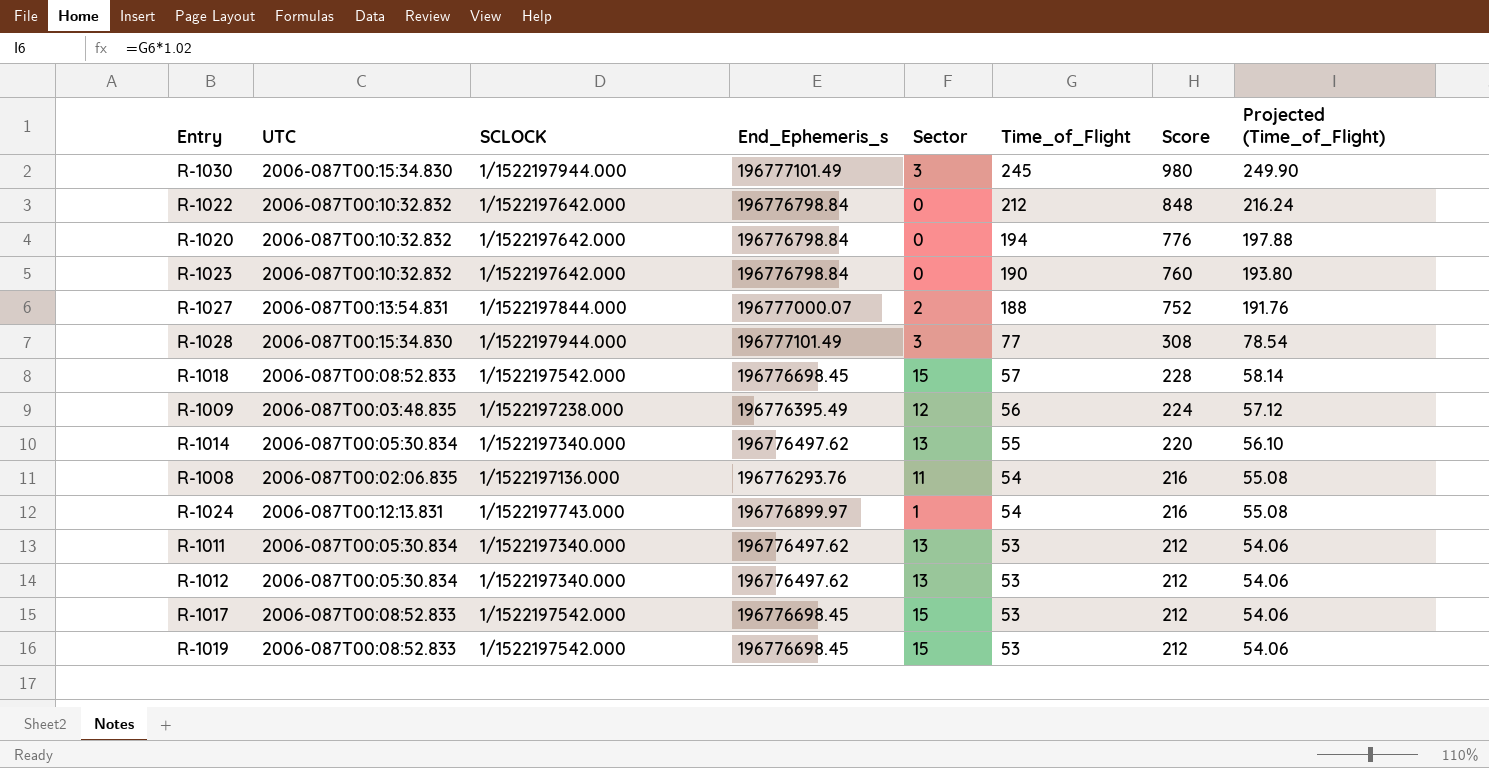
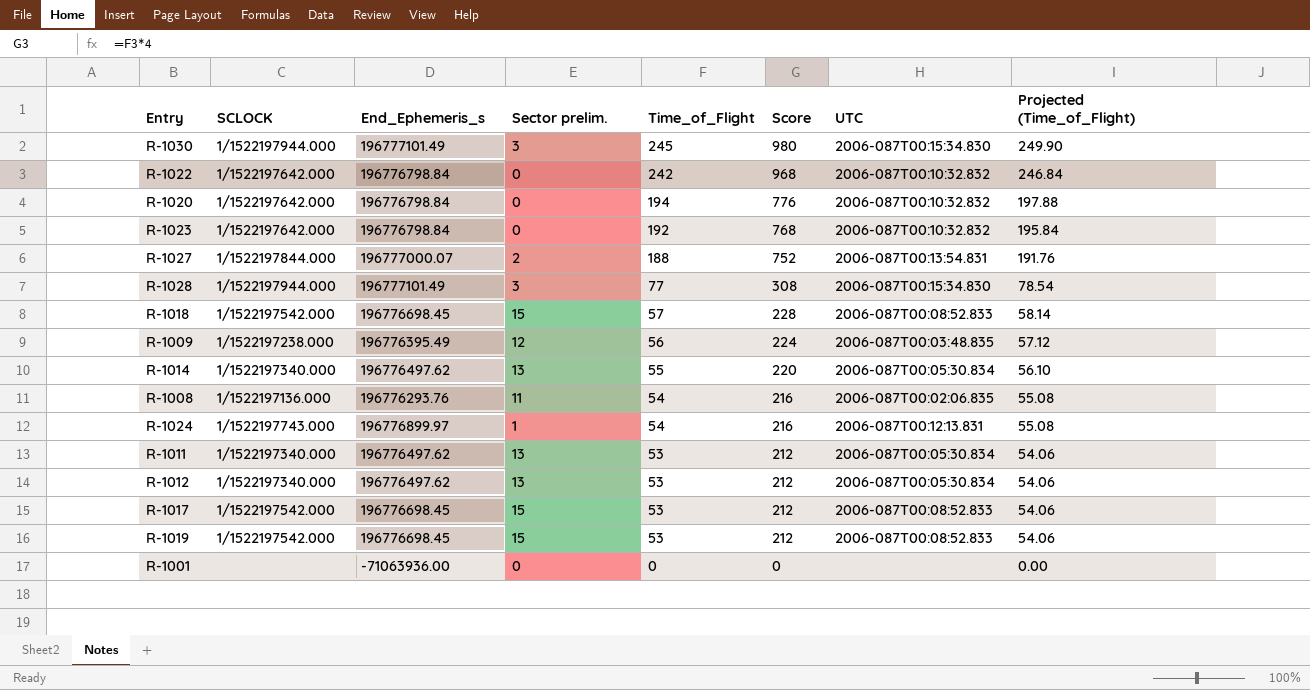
column name: Sector -> Sector prelim.
column UTC | position: 2 -> 7
R-1022 | Time_of_Flight: 212 -> 242
R-1022 | Score: 848 -> 968
R-1022 | Projected (Time_of_Flight): 216.24 -> 246.84
R-1023 | Time_of_Flight: 190 -> 192
R-1023 | Score: 760 -> 768
R-1023 | Projected (Time_of_Flight): 193.80 -> 195.84
row R-1001: none -> none | -71063936.00 | 0 | 0 | 0 | none | 0.00

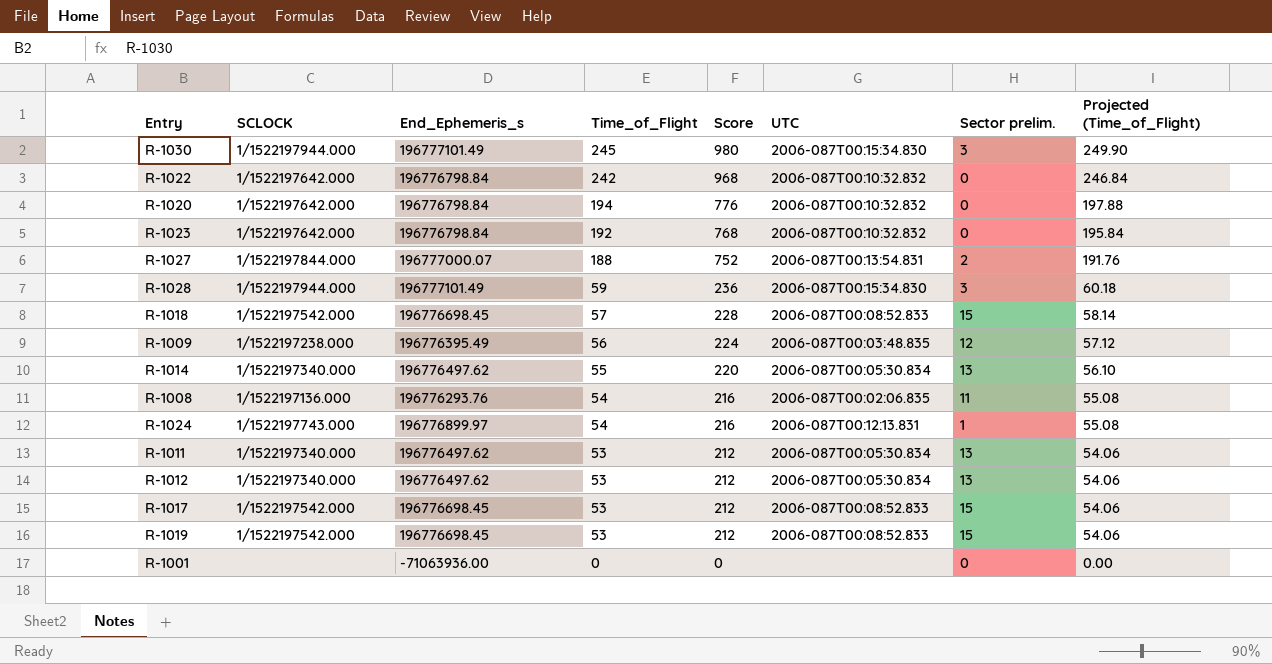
column Sector prelim. | position: 4 -> 7
R-1028 | Time_of_Flight: 77 -> 59
R-1028 | Score: 308 -> 236
R-1028 | Projected (Time_of_Flight): 78.54 -> 60.18

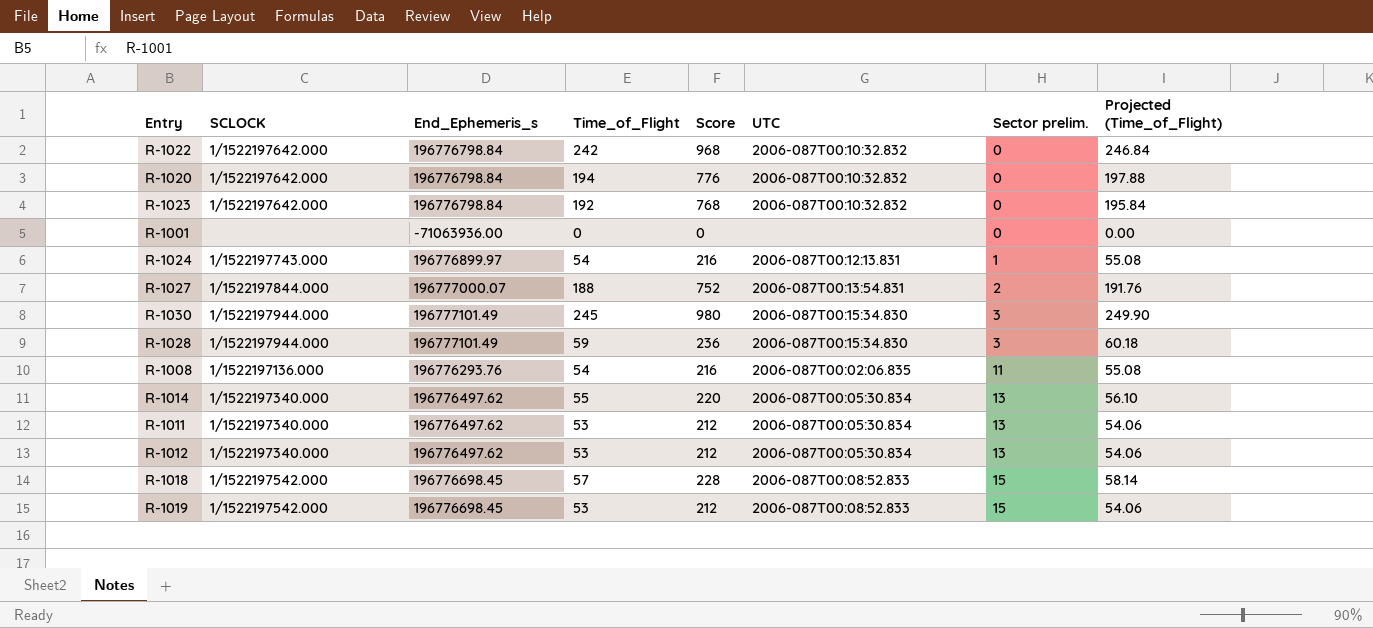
row order: Time_of_Flight descending -> Sector prelim. ascending
row R-1009: 1/1522197238.000 | 196776395.49 | 56 | 224 | 2006-087T00:03:48.835 | 12 | 57.12 -> none
row R-1017: 1/1522197542.000 | 196776698.45 | 53 | 212 | 2006-087T00:08:52.833 | 15 | 54.06 -> none

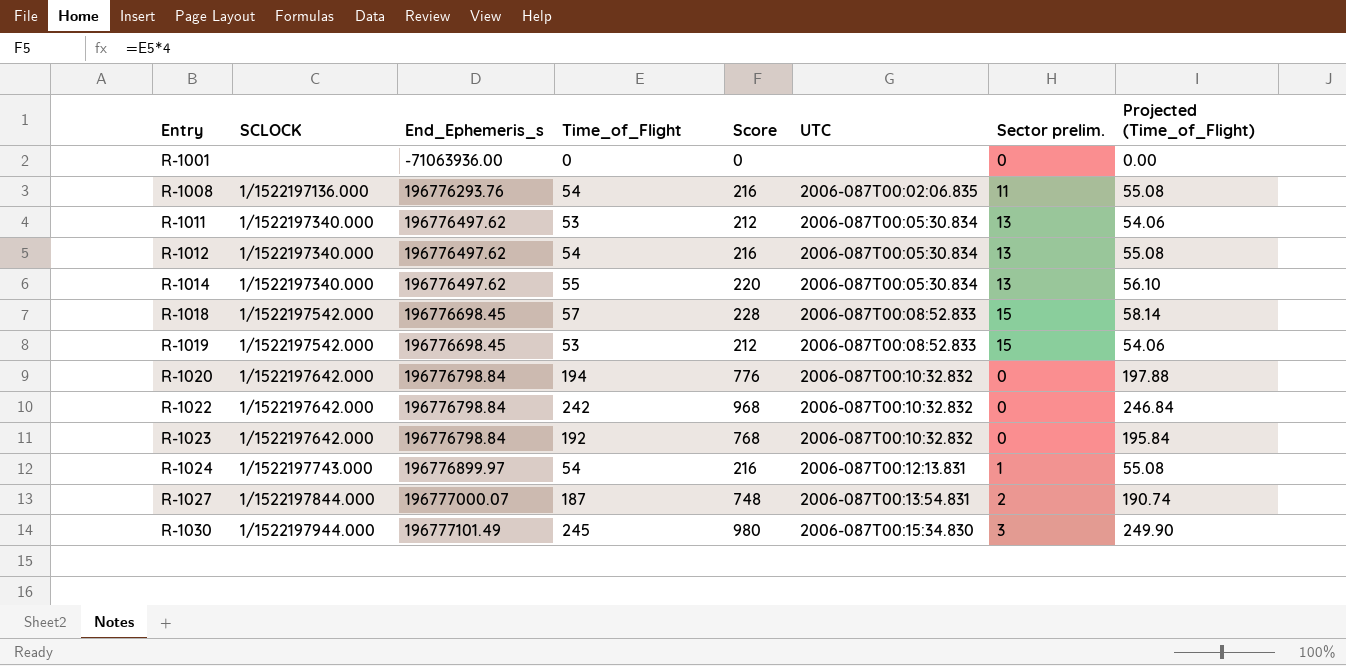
row order: Sector prelim. ascending -> Entry ascending
row R-1028: 1/1522197944.000 | 196777101.49 | 59 | 236 | 2006-087T00:15:34.830 | 3 | 60.18 -> none
R-1012 | Time_of_Flight: 53 -> 54
R-1012 | Score: 212 -> 216
R-1012 | Projected (Time_of_Flight): 54.06 -> 55.08
R-1027 | Time_of_Flight: 188 -> 187
R-1027 | Score: 752 -> 748
R-1027 | Projected (Time_of_Flight): 191.76 -> 190.74

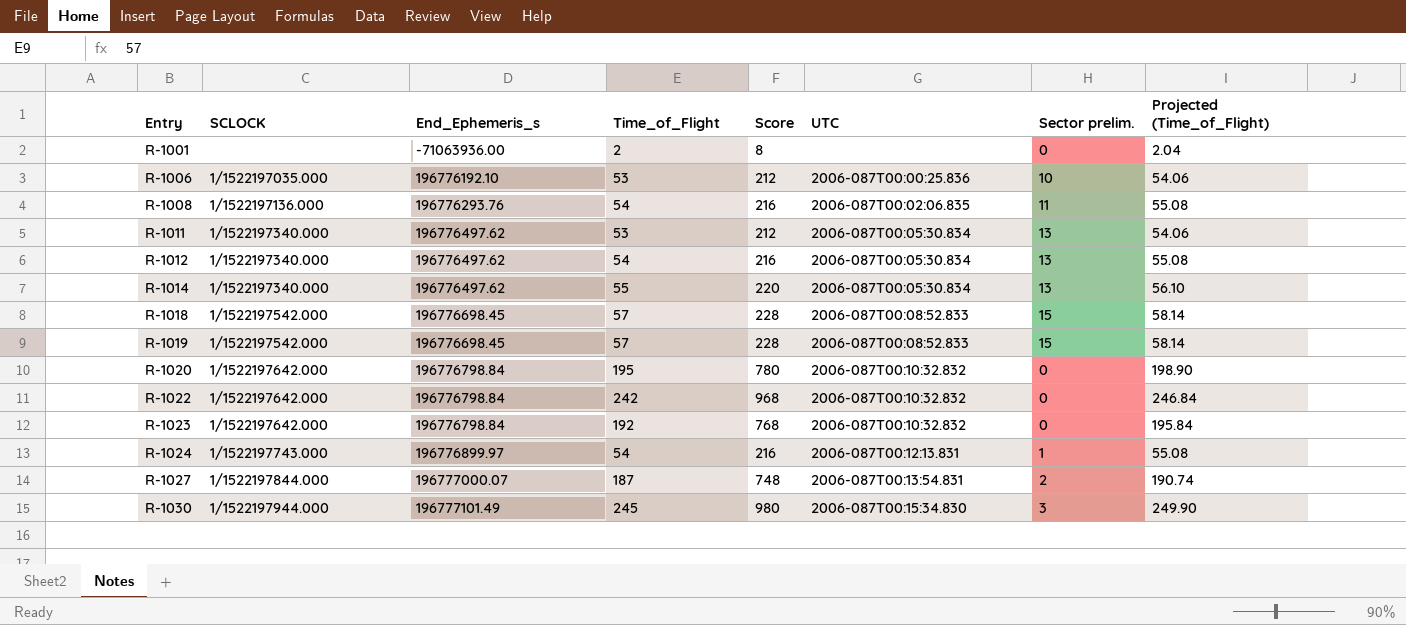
R-1001 | Time_of_Flight: 0 -> 2
R-1001 | Score: 0 -> 8
R-1001 | Projected (Time_of_Flight): 0.00 -> 2.04
row R-1006: none -> 1/1522197035.000 | 196776192.10 | 53 | 212 | 2006-087T00:00:25.836 | 10 | 54.06
R-1019 | Time_of_Flight: 53 -> 57
R-1019 | Score: 212 -> 228
R-1019 | Projected (Time_of_Flight): 54.06 -> 58.14
R-1020 | Time_of_Flight: 194 -> 195
R-1020 | Score: 776 -> 780
R-1020 | Projected (Time_of_Flight): 197.88 -> 198.90

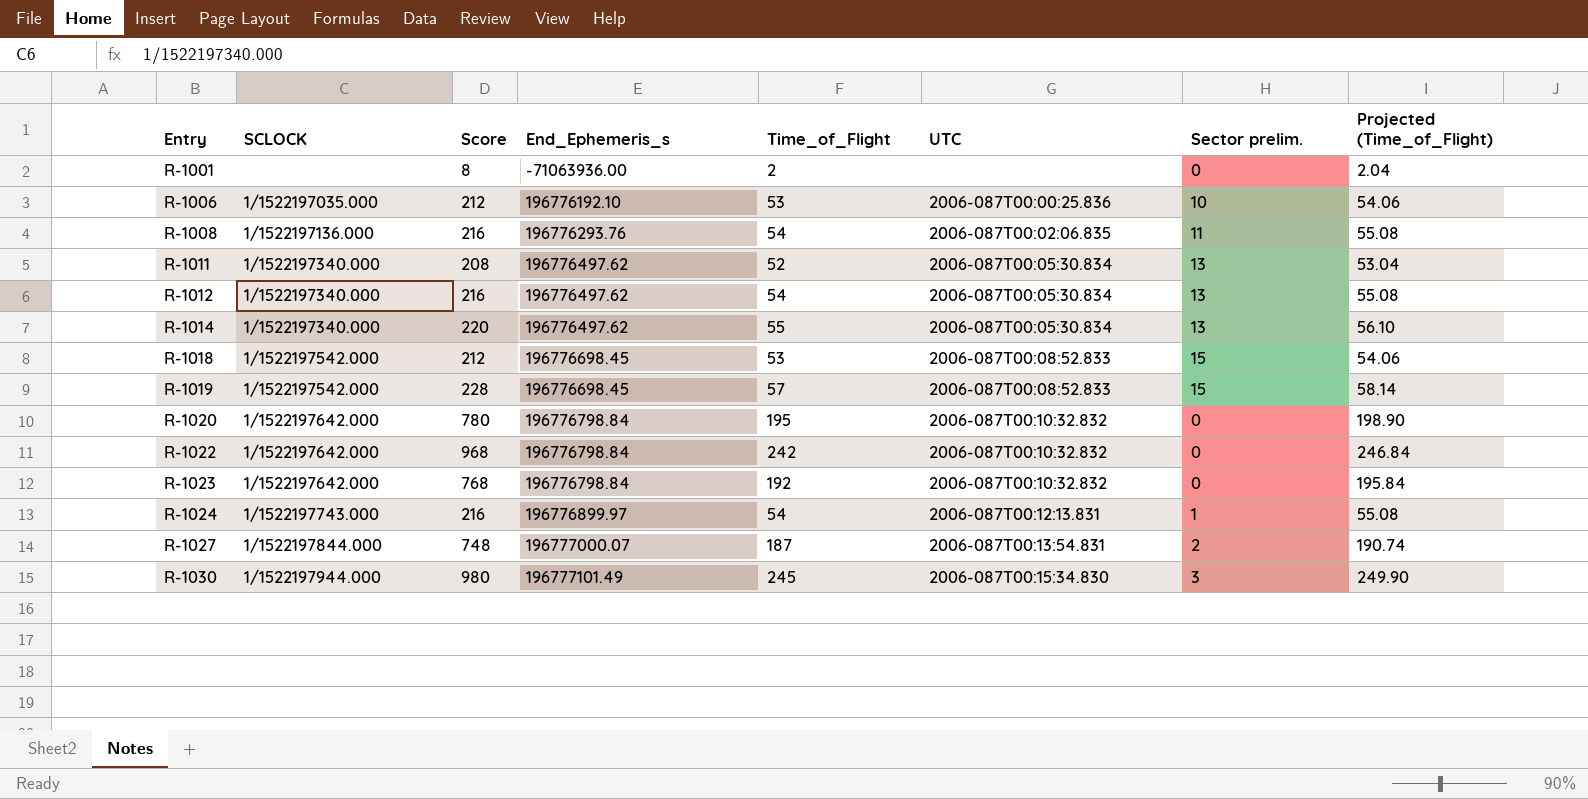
column Score | position: 5 -> 3
R-1011 | Score: 212 -> 208
R-1011 | Time_of_Flight: 53 -> 52
R-1011 | Projected (Time_of_Flight): 54.06 -> 53.04
R-1018 | Score: 228 -> 212
R-1018 | Time_of_Flight: 57 -> 53
R-1018 | Projected (Time_of_Flight): 58.14 -> 54.06

